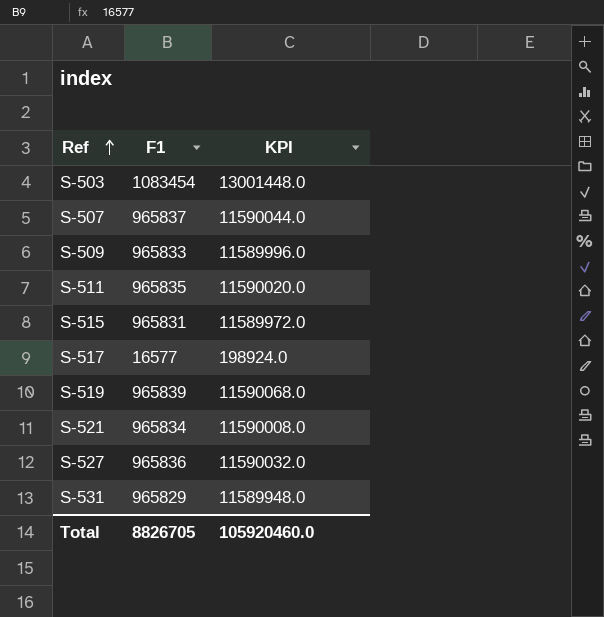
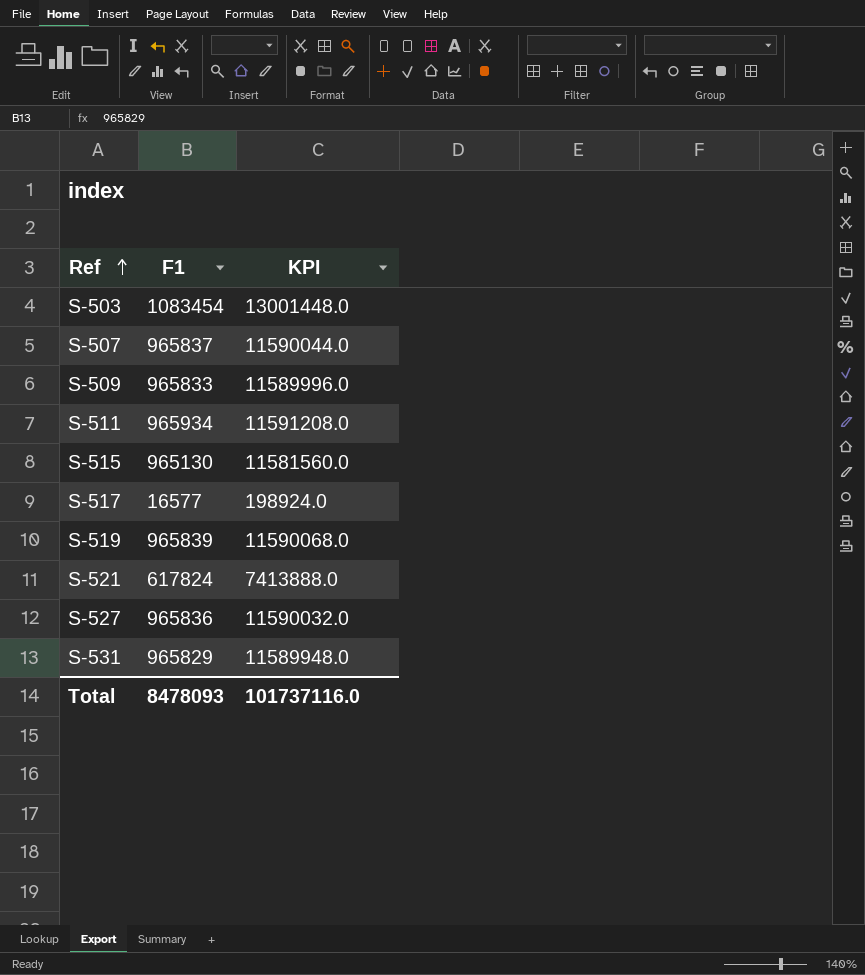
S-511 | F1: 965835 -> 965934
S-511 | KPI: 11590020.0 -> 11591208.0
S-515 | F1: 965831 -> 965130
S-515 | KPI: 11589972.0 -> 11581560.0
S-521 | F1: 965834 -> 617824
S-521 | KPI: 11590008.0 -> 7413888.0
Total | F1: 8826705 -> 8478093
Total | KPI: 105920460.0 -> 101737116.0

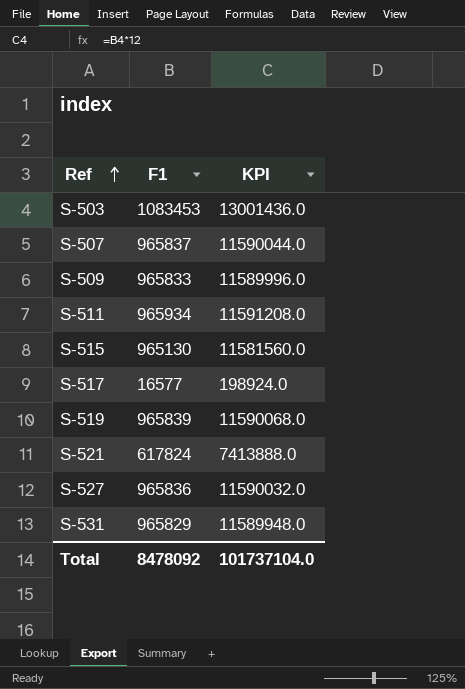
S-503 | F1: 1083454 -> 1083453
S-503 | KPI: 13001448.0 -> 13001436.0
Total | F1: 8478093 -> 8478092
Total | KPI: 101737116.0 -> 101737104.0

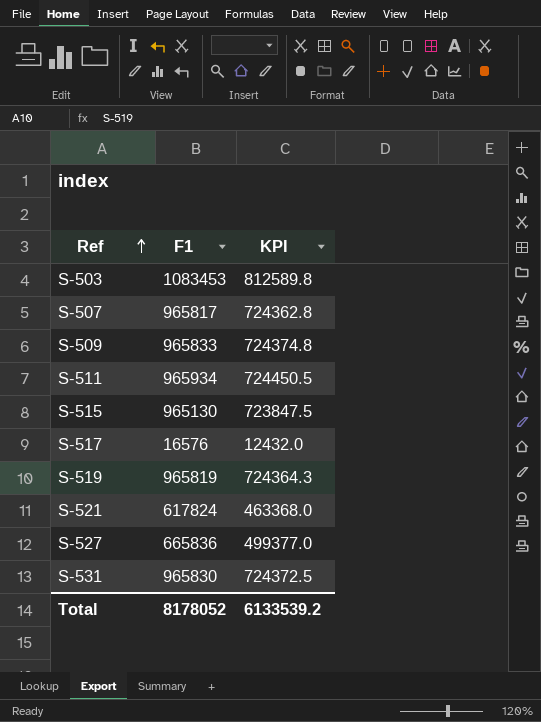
column KPI | formula: [F1] * 12 -> [F1] * 0.75
S-507 | F1: 965837 -> 965817
S-517 | F1: 16577 -> 16576
S-519 | F1: 965839 -> 965819
S-527 | F1: 965836 -> 665836
S-531 | F1: 965829 -> 965830
Total | F1: 8478092 -> 8178052
Total | KPI: 101737104.0 -> 6133539.2

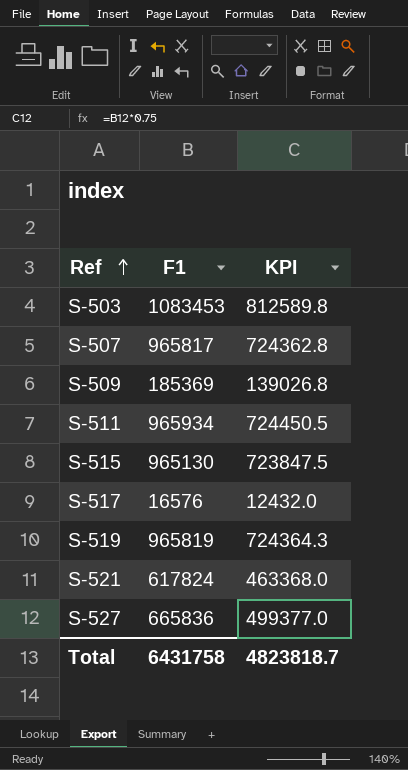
row S-531: 965830 | 724372.5 -> none
S-509 | F1: 965833 -> 185369
S-509 | KPI: 724374.8 -> 139026.8
Total | F1: 8178052 -> 6431758
Total | KPI: 6133539.2 -> 4823818.7

